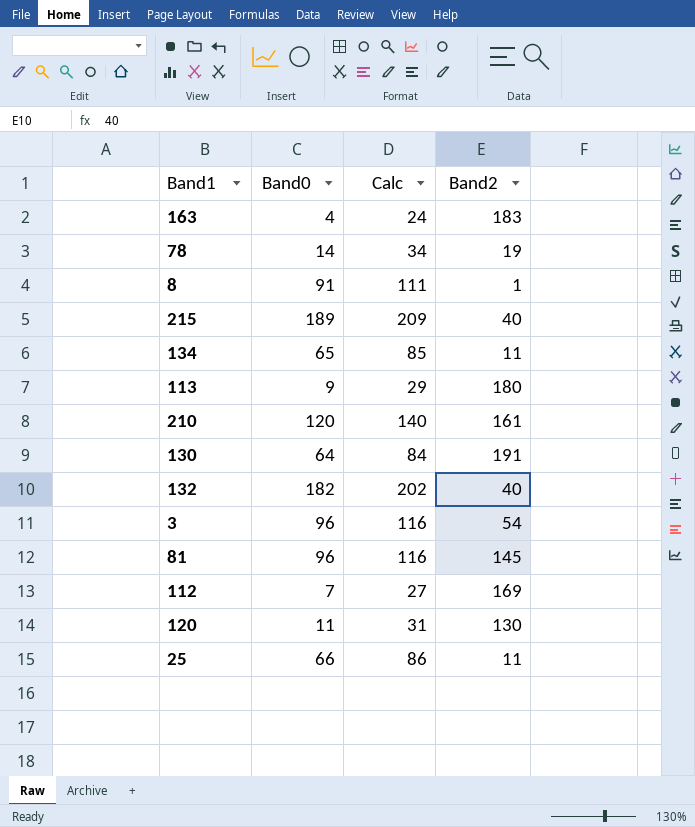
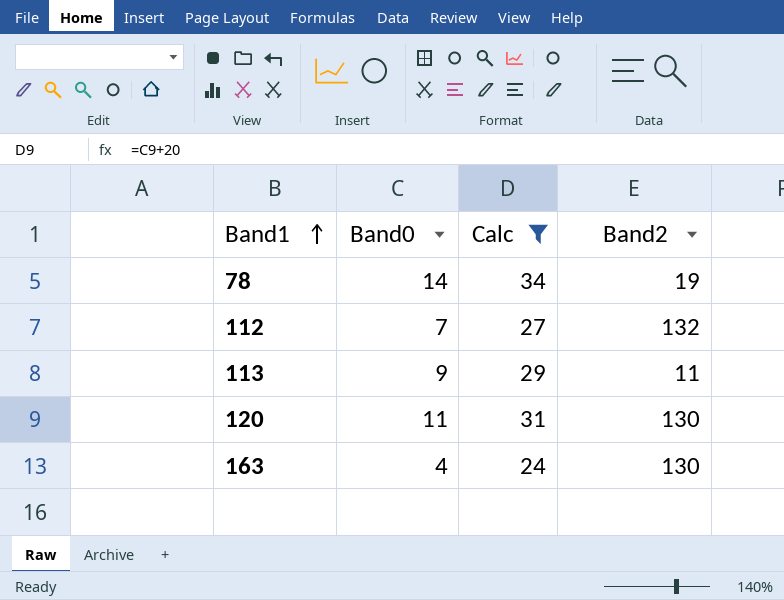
filter: none -> Calc <= 34
row order: none -> Band1 ascending
112 | Band2: 169 -> 132
113 | Band2: 180 -> 11
163 | Band2: 183 -> 130

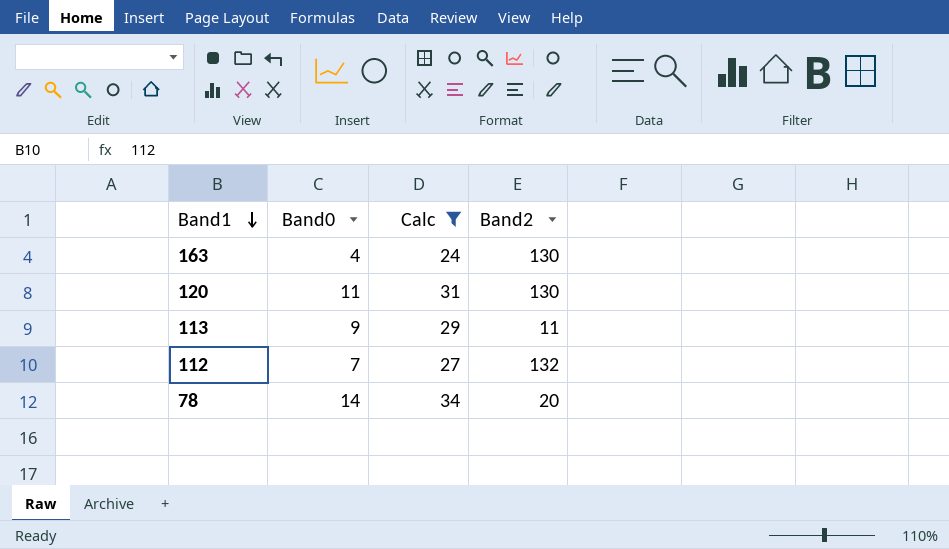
row order: Band1 ascending -> Band1 descending
78 | Band2: 19 -> 20

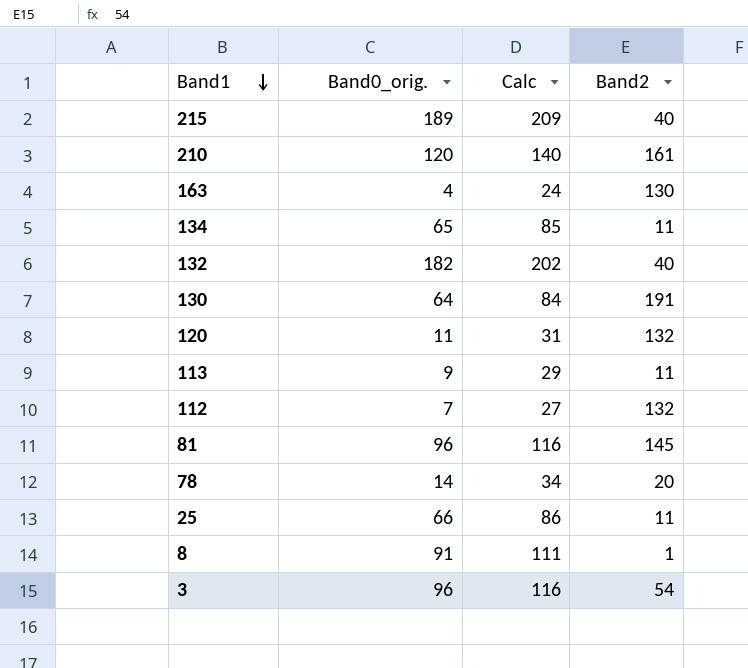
filter: Calc <= 34 -> none
column name: Band0 -> Band0_orig.
120 | Band2: 130 -> 132

